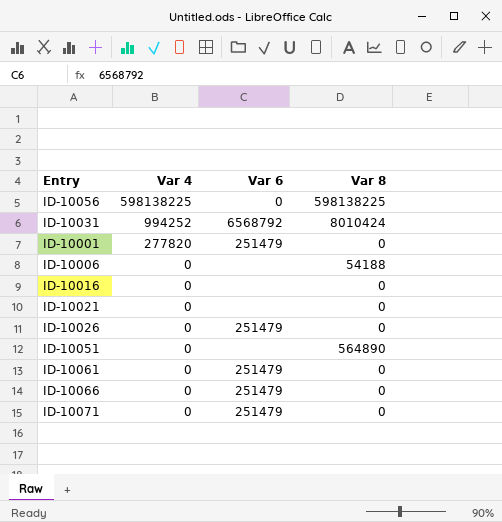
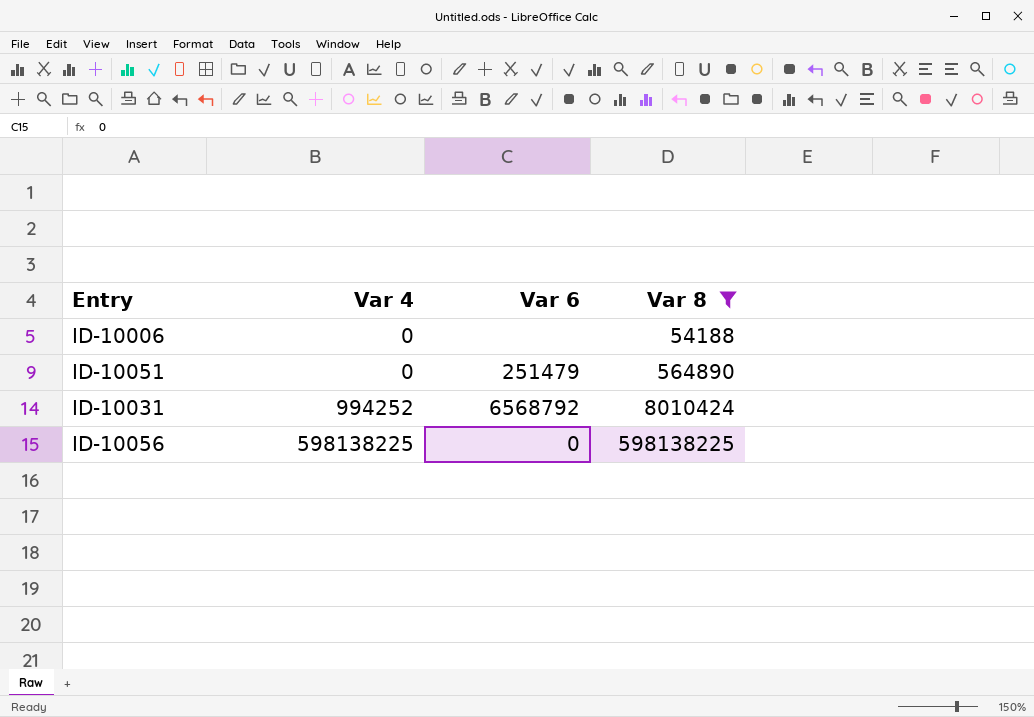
filter: none -> Var 8 != 0
row order: Var 4 descending -> Var 4 ascending
ID-10051 | Var 6: none -> 251479

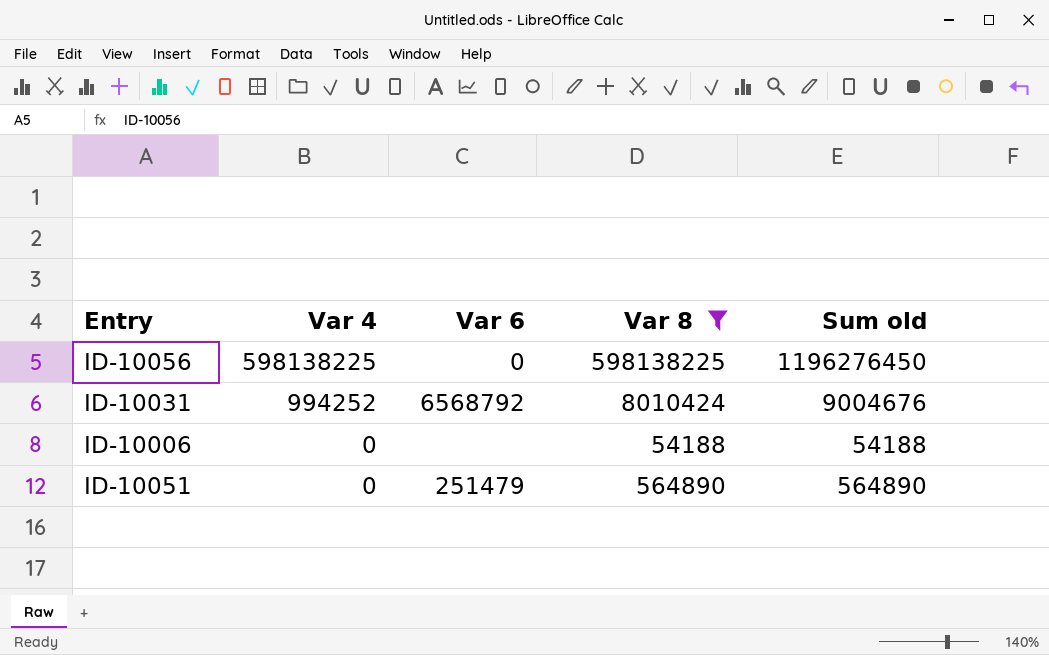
row order: Var 4 ascending -> Var 4 descending
column Sum old | formula: none -> [Var 4] + [Var 8]

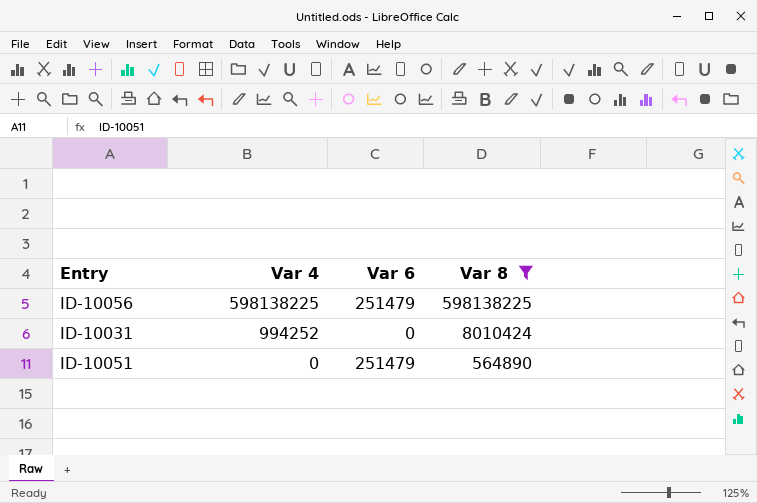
column Sum old | formula: [Var 4] + [Var 8] -> none
row ID-10006: 0 | none | 54188 | 54188 -> none
ID-10056 | Var 6: 0 -> 251479
ID-10031 | Var 6: 6568792 -> 0

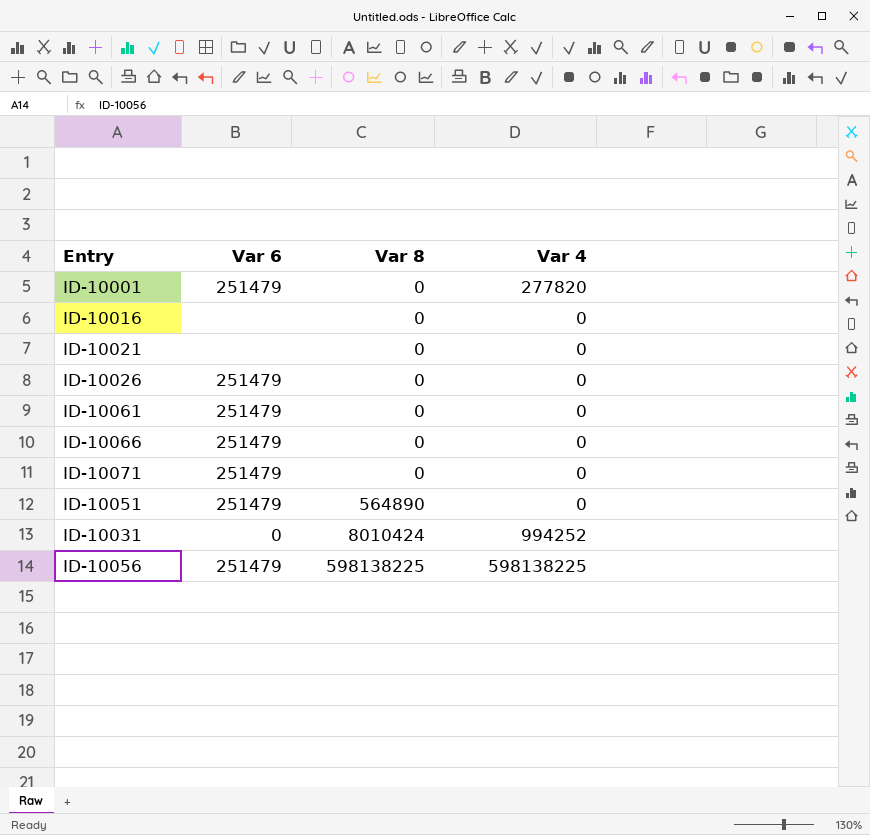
filter: Var 8 != 0 -> none
row order: Var 4 descending -> Var 8 ascending
column Var 4 | position: 2 -> 4

